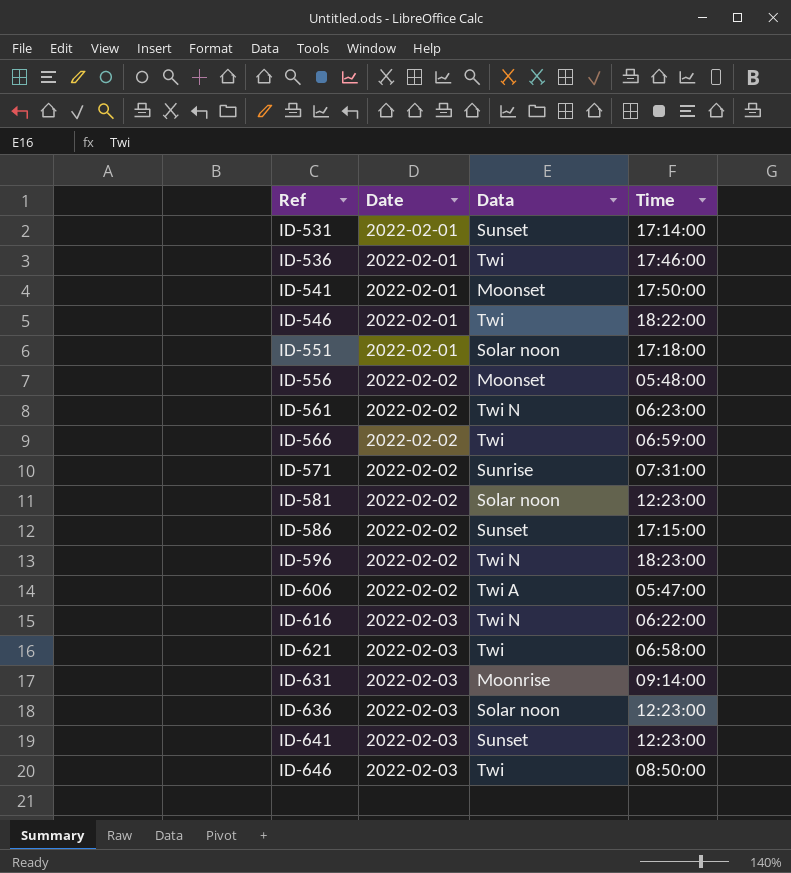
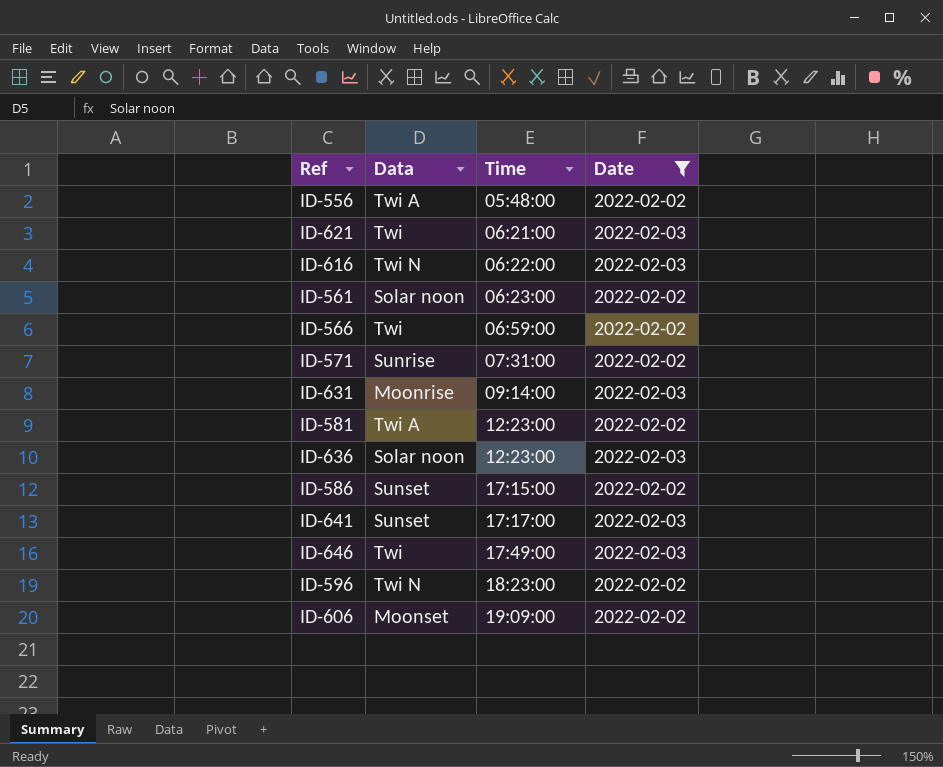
filter: none -> Date != 2022-02-01
row order: Ref ascending -> Time ascending
column Date | position: 2 -> 4
ID-556 | Data: Moonset -> Twi A
ID-621 | Time: 06:58:00 -> 06:21:00
ID-561 | Data: Twi N -> Solar noon
ID-581 | Data: Solar noon -> Twi A
ID-641 | Time: 12:23:00 -> 17:17:00
ID-646 | Time: 08:50:00 -> 17:49:00
ID-606 | Data: Twi A -> Moonset
ID-606 | Time: 05:47:00 -> 19:09:00

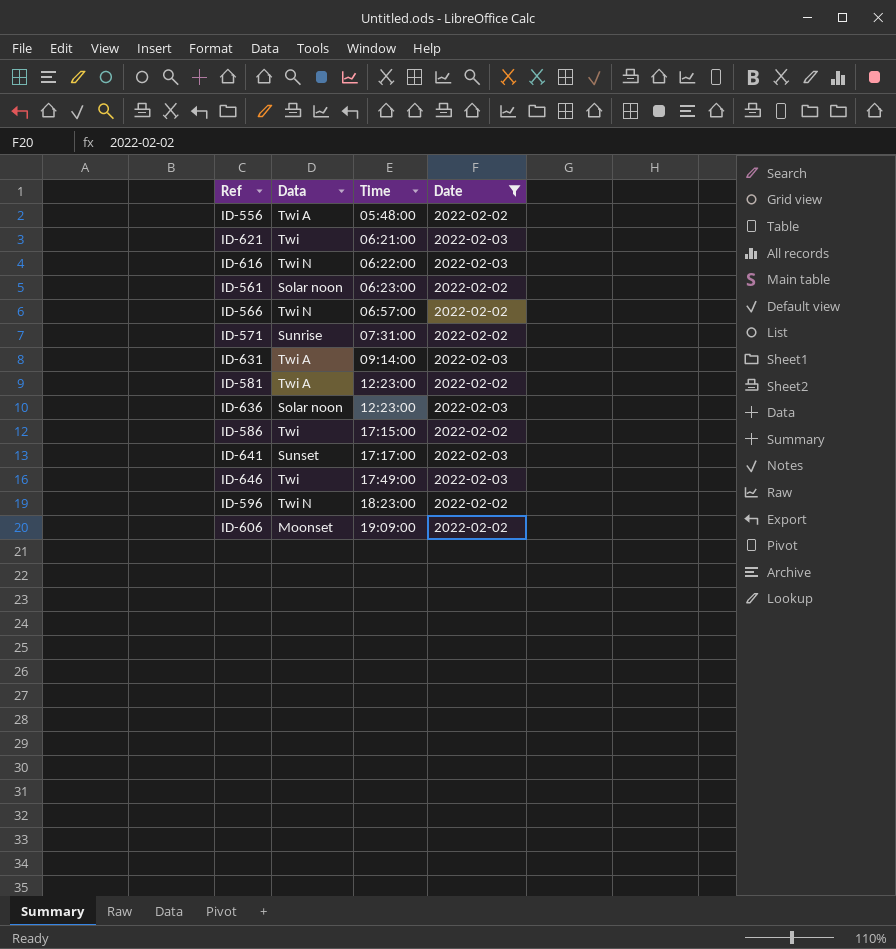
ID-566 | Data: Twi -> Twi N
ID-566 | Time: 06:59:00 -> 06:57:00
ID-631 | Data: Moonrise -> Twi A
ID-586 | Data: Sunset -> Twi

